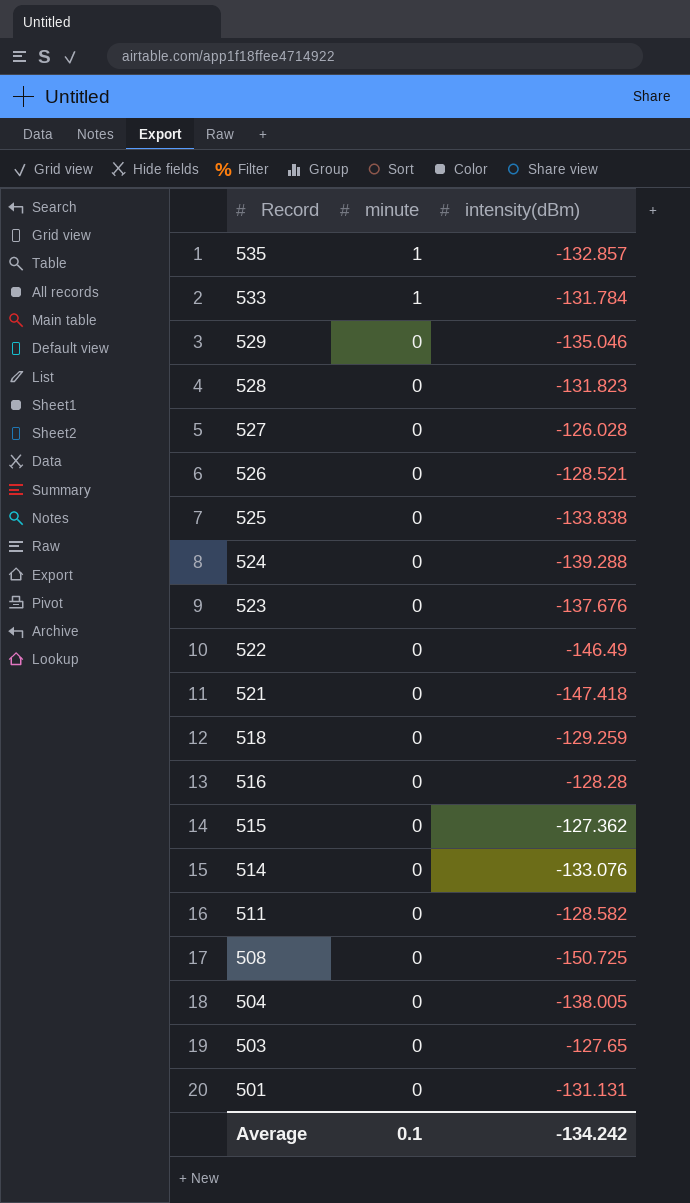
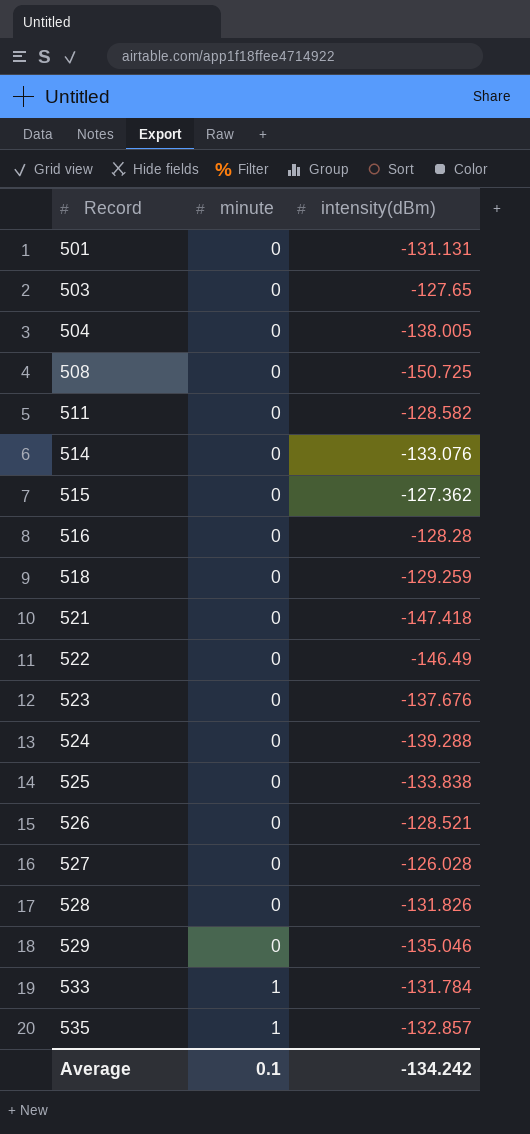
row order: Record descending -> Record ascending
528 | intensity(dBm): -131.823 -> -131.826

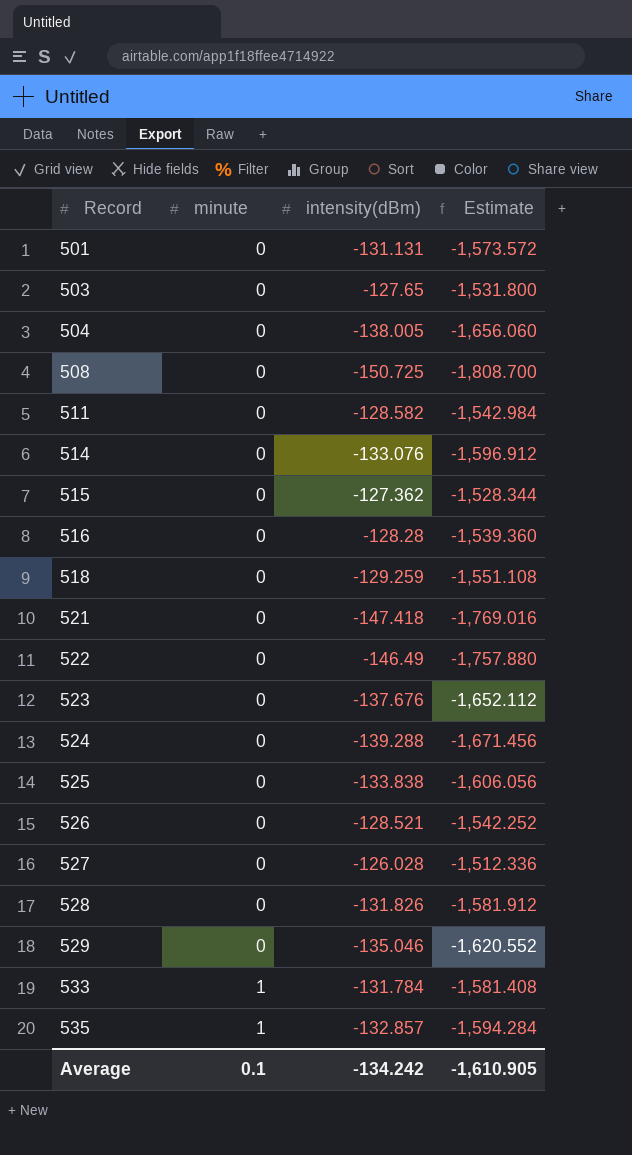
column Estimate | formula: none -> [intensity(dBm)] * 12

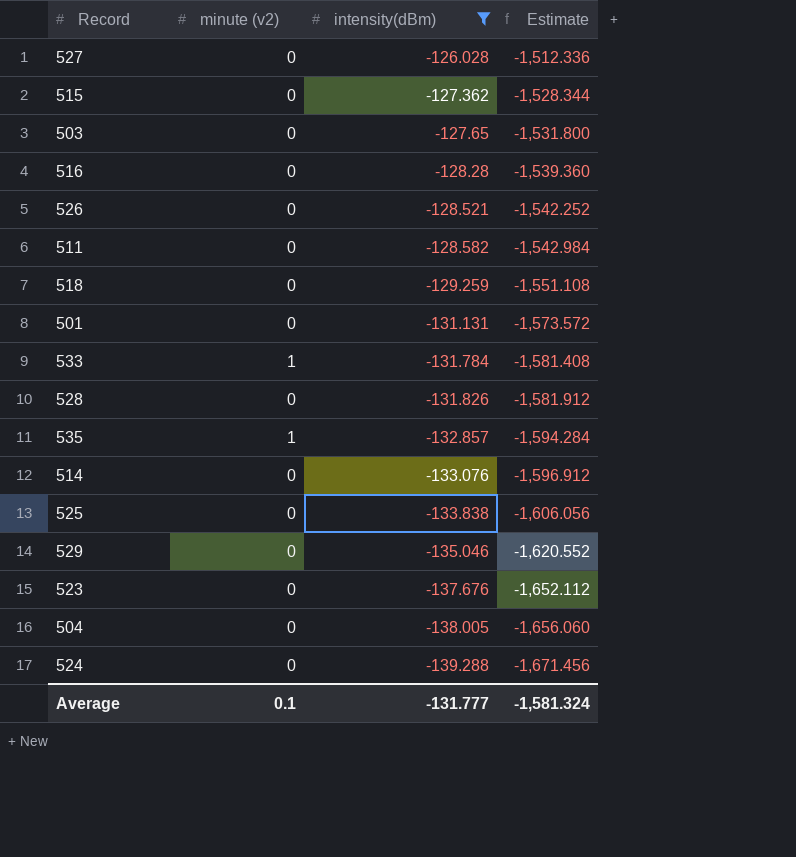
filter: none -> intensity(dBm) >= -139.288
row order: Record ascending -> intensity(dBm) descending
column name: minute -> minute (v2)
Average | intensity(dBm): -134.242 -> -131.777
Average | Estimate: -1,610.905 -> -1,581.324

